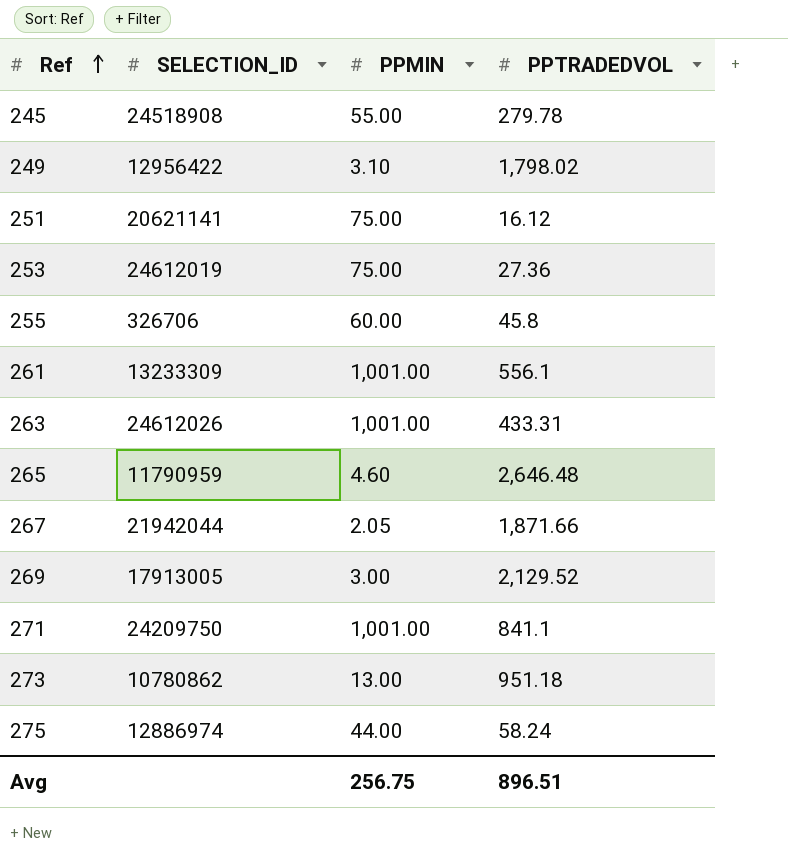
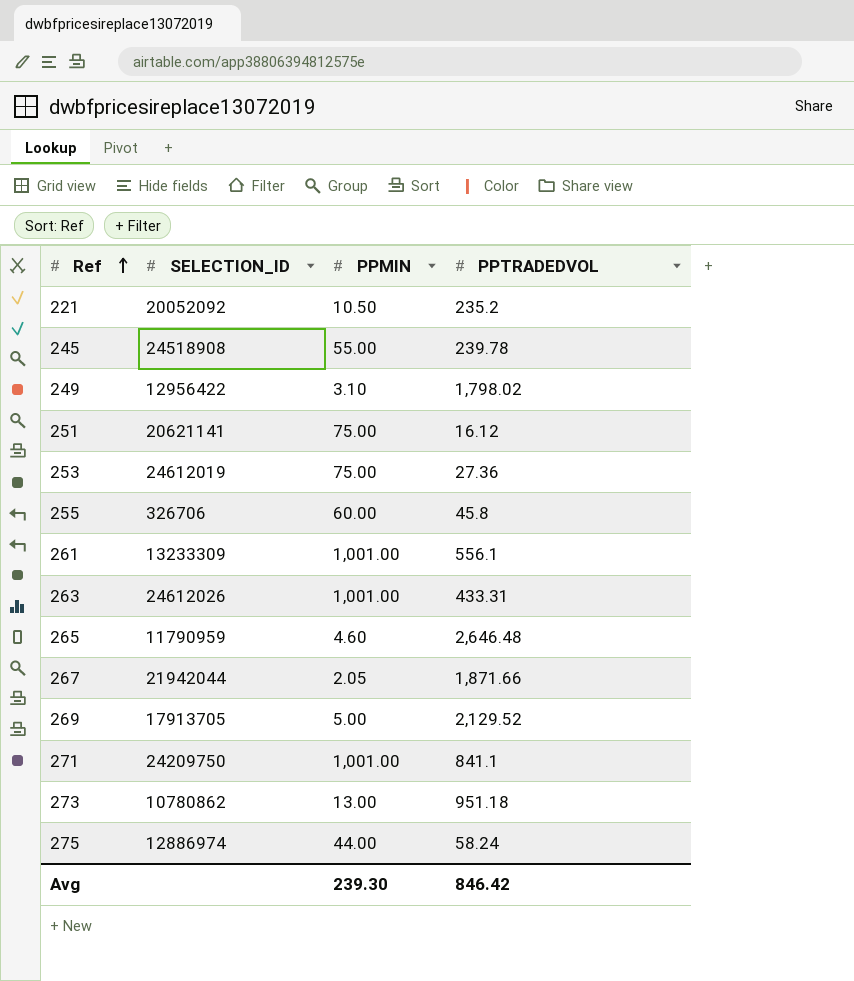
row 221: none -> 20052092 | 10.50 | 235.2
245 | PPTRADEDVOL: 279.78 -> 239.78
269 | SELECTION_ID: 17913005 -> 17913705
269 | PPMIN: 3.00 -> 5.00
Avg | PPMIN: 256.75 -> 239.30
Avg | PPTRADEDVOL: 896.51 -> 846.42

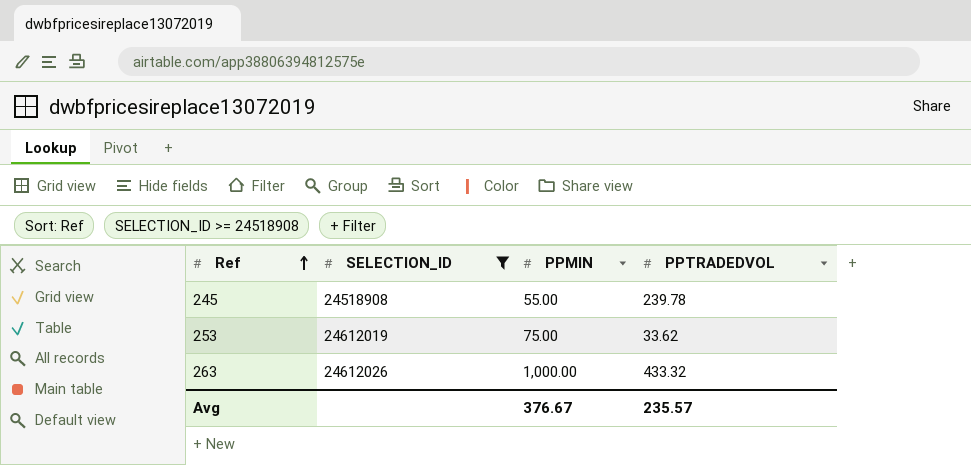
filter: none -> SELECTION_ID >= 24518908
253 | PPTRADEDVOL: 27.36 -> 33.62
263 | PPMIN: 1,001.00 -> 1,000.00
263 | PPTRADEDVOL: 433.31 -> 433.32
Avg | PPMIN: 239.30 -> 376.67
Avg | PPTRADEDVOL: 846.42 -> 235.57

